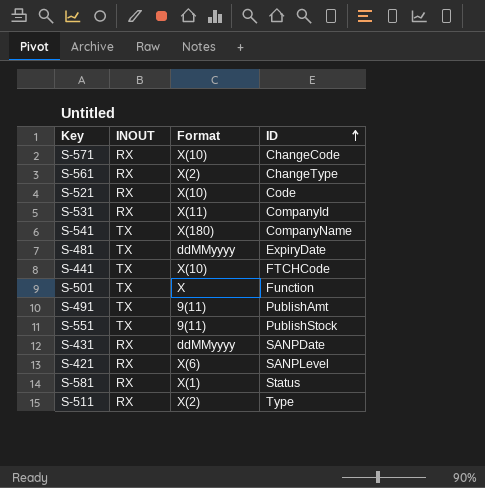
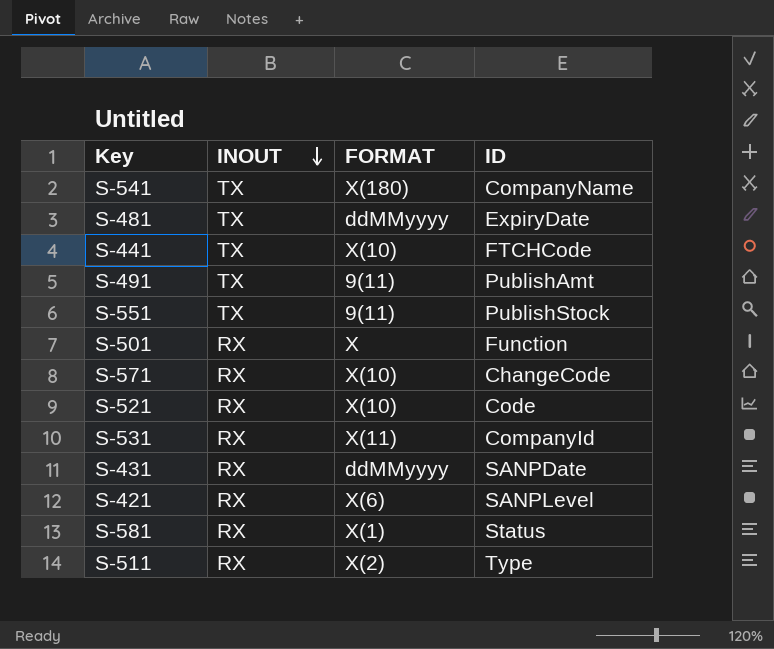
row order: ID ascending -> INOUT descending
column name: Format -> FORMAT
row S-561: RX | X(2) | ChangeType -> none
S-501 | INOUT: TX -> RX

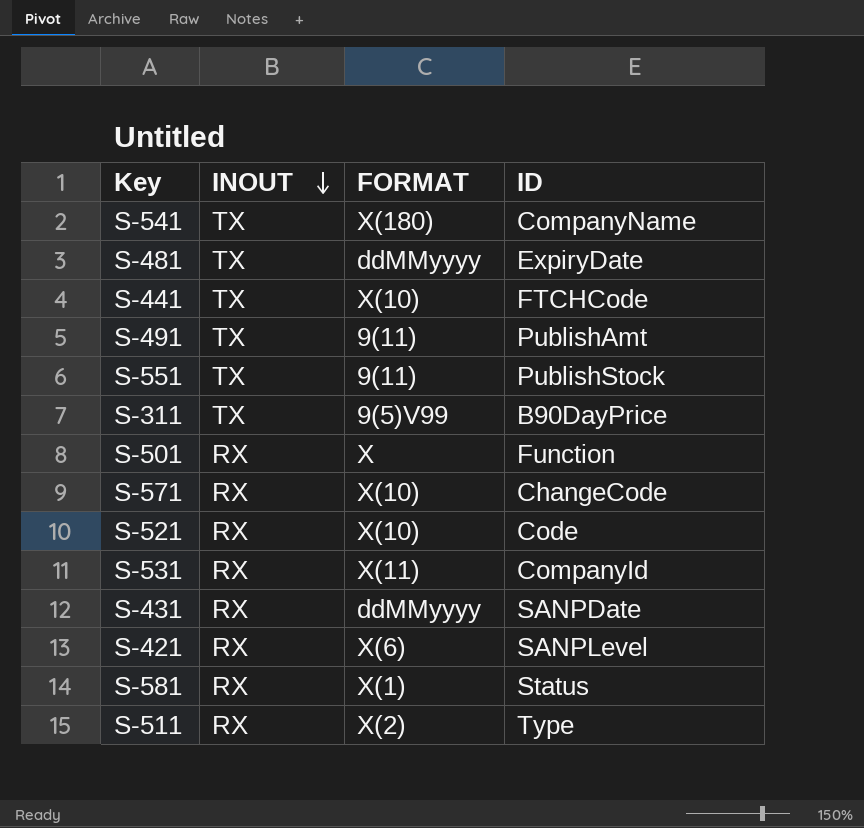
row S-311: none -> TX | 9(5)V99 | B90DayPrice

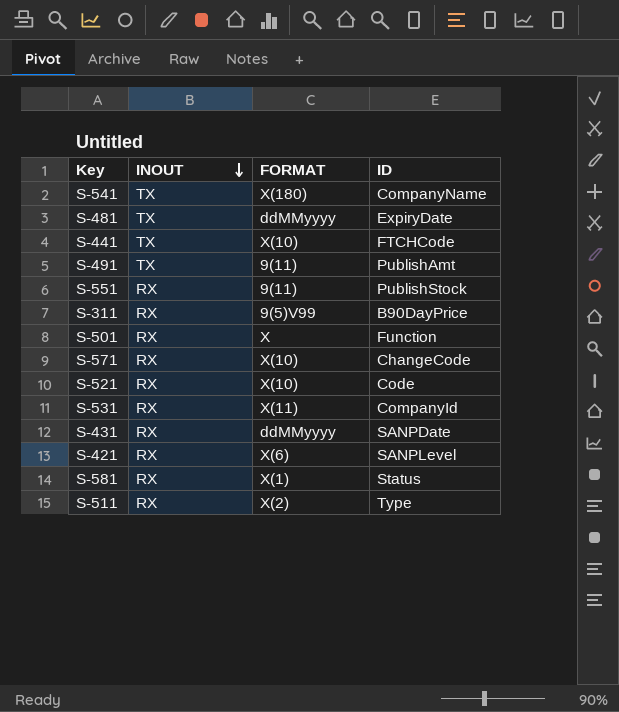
S-551 | INOUT: TX -> RX
S-311 | INOUT: TX -> RX

